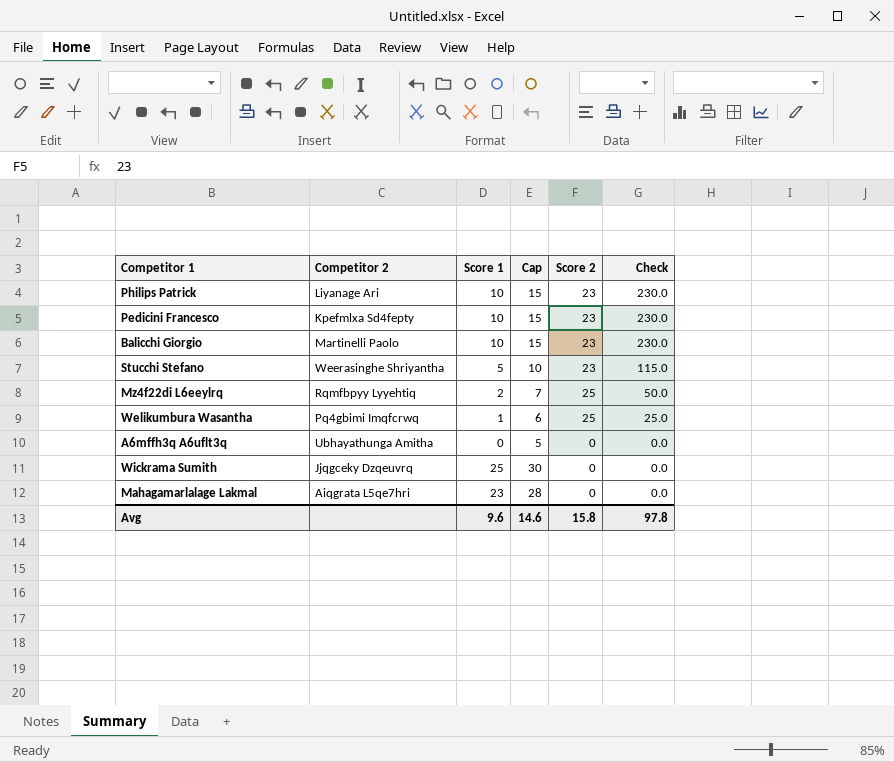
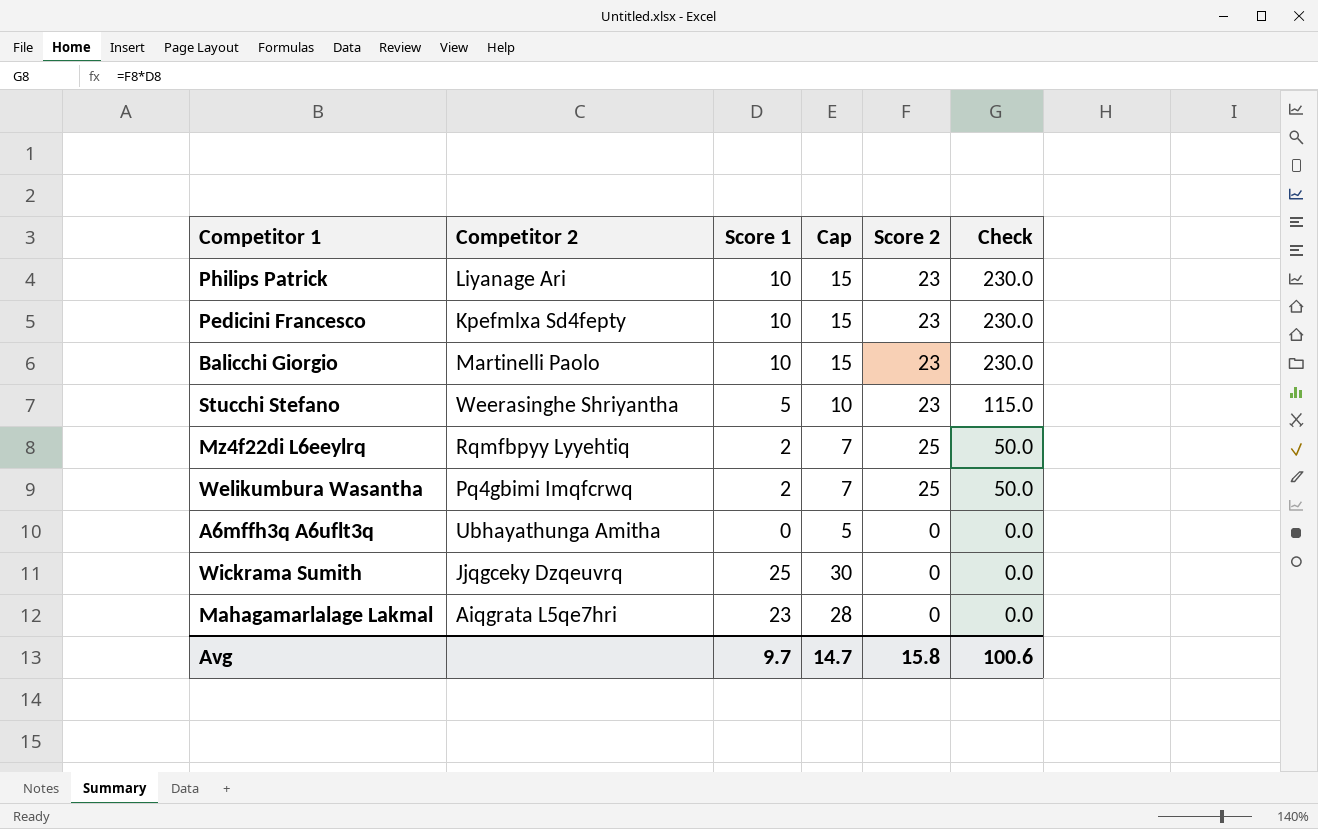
Welikumbura Wasantha | Score 1: 1 -> 2
Welikumbura Wasantha | Cap: 6 -> 7
Welikumbura Wasantha | Check: 25.0 -> 50.0
Avg | Score 1: 9.6 -> 9.7
Avg | Cap: 14.6 -> 14.7
Avg | Check: 97.8 -> 100.6

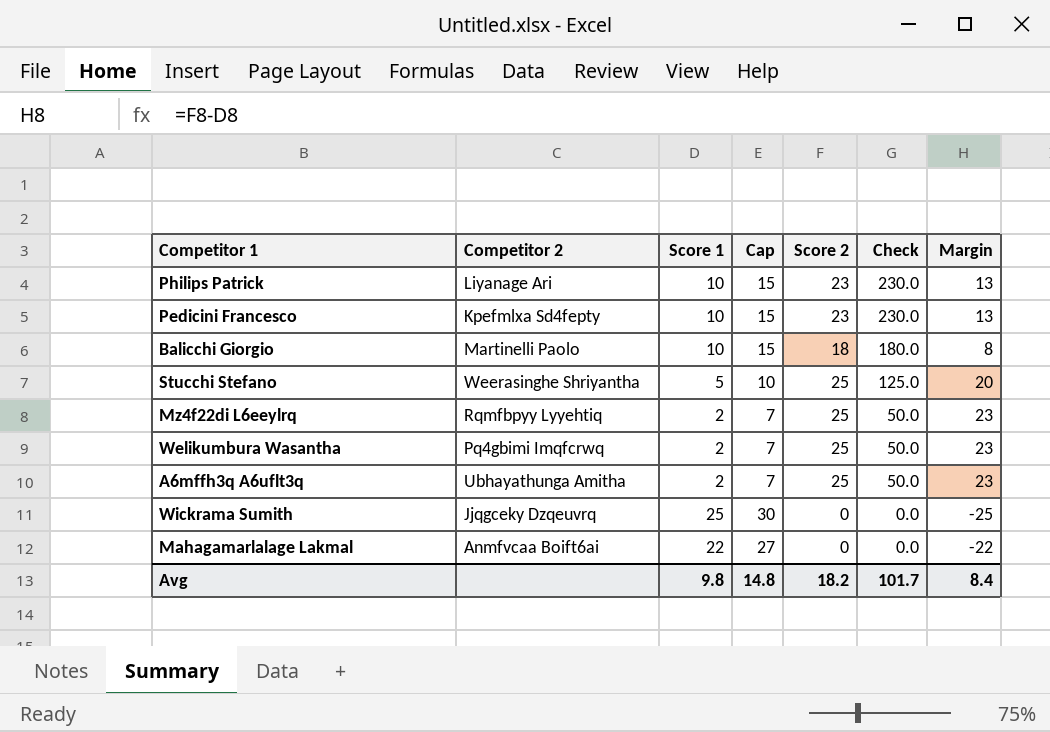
column Margin | formula: none -> [Score 2] - [Score 1]
Balicchi Giorgio | Score 2: 23 -> 18
Balicchi Giorgio | Check: 230.0 -> 180.0
Stucchi Stefano | Score 2: 23 -> 25
Stucchi Stefano | Check: 115.0 -> 125.0
A6mffh3q A6uflt3q | Score 1: 0 -> 2
A6mffh3q A6uflt3q | Cap: 5 -> 7
A6mffh3q A6uflt3q | Score 2: 0 -> 25
A6mffh3q A6uflt3q | Check: 0.0 -> 50.0
Mahagamarlalage Lakmal | Competitor 2: Aiqgrata L5qe7hri -> Anmfvcaa Boift6ai
Mahagamarlalage Lakmal | Score 1: 23 -> 22
Mahagamarlalage Lakmal | Cap: 28 -> 27
Avg | Score 1: 9.7 -> 9.8
Avg | Cap: 14.7 -> 14.8
Avg | Score 2: 15.8 -> 18.2
Avg | Check: 100.6 -> 101.7

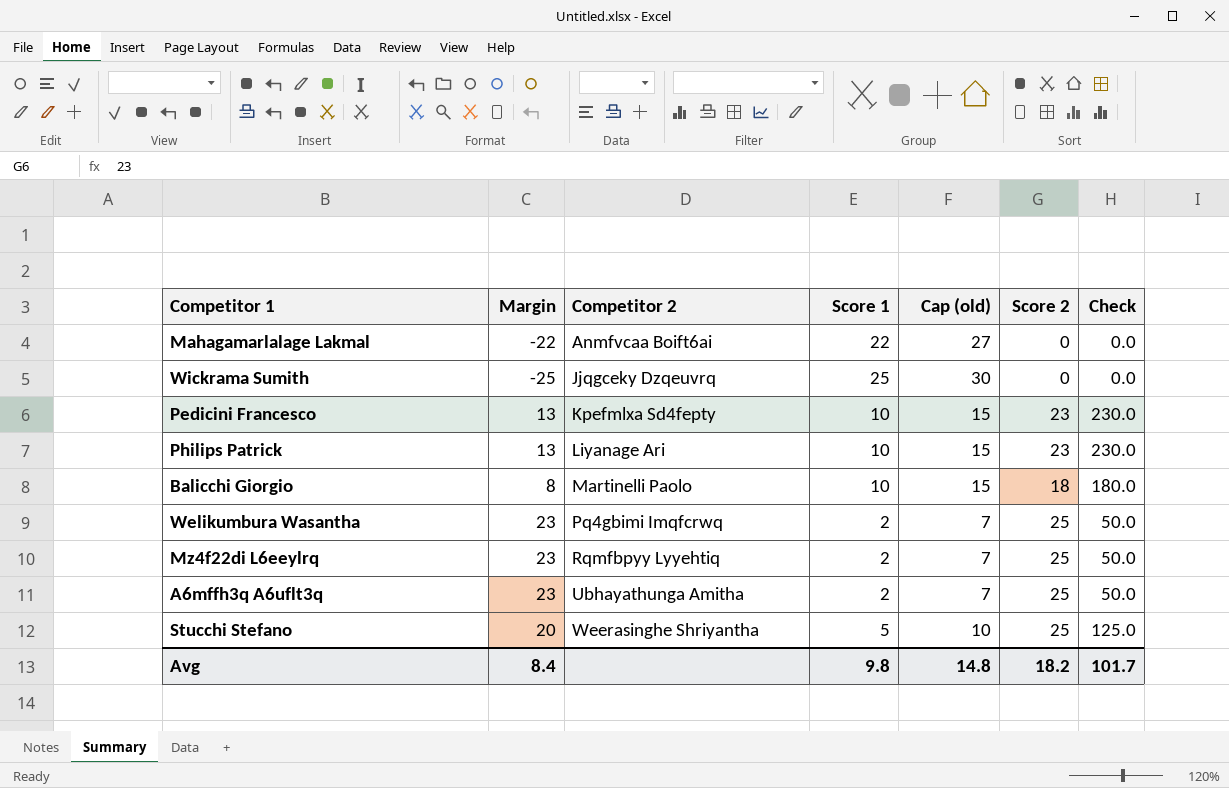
row order: Check descending -> Competitor 2 ascending
column Margin | position: 7 -> 2
column name: Cap -> Cap (old)

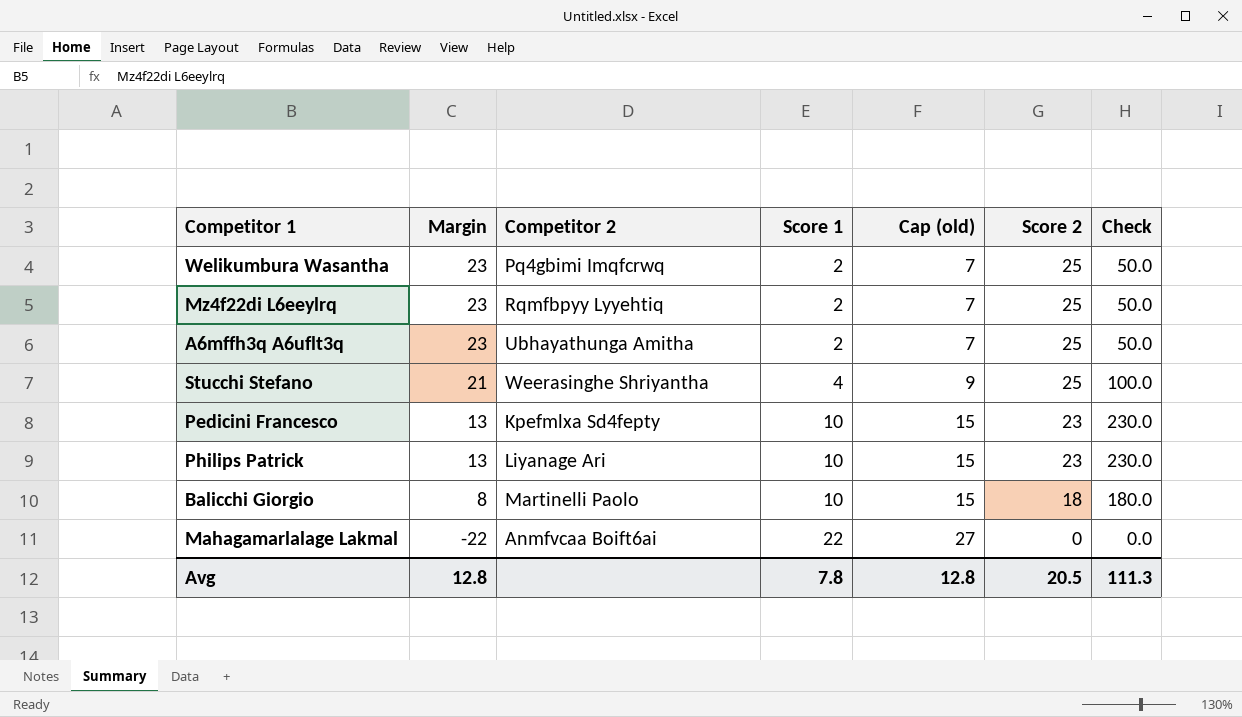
row order: Competitor 2 ascending -> Margin descending
row Wickrama Sumith: -25 | Jjqgceky Dzqeuvrq | 25 | 30 | 0 | 0.0 -> none
Stucchi Stefano | Margin: 20 -> 21
Stucchi Stefano | Score 1: 5 -> 4
Stucchi Stefano | Cap (old): 10 -> 9
Stucchi Stefano | Check: 125.0 -> 100.0
Avg | Margin: 8.4 -> 12.8
Avg | Score 1: 9.8 -> 7.8
Avg | Cap (old): 14.8 -> 12.8
Avg | Score 2: 18.2 -> 20.5
Avg | Check: 101.7 -> 111.3

